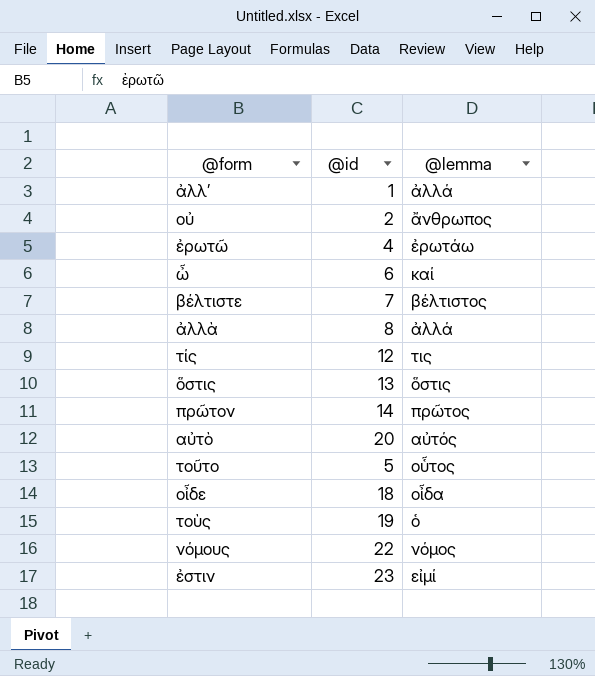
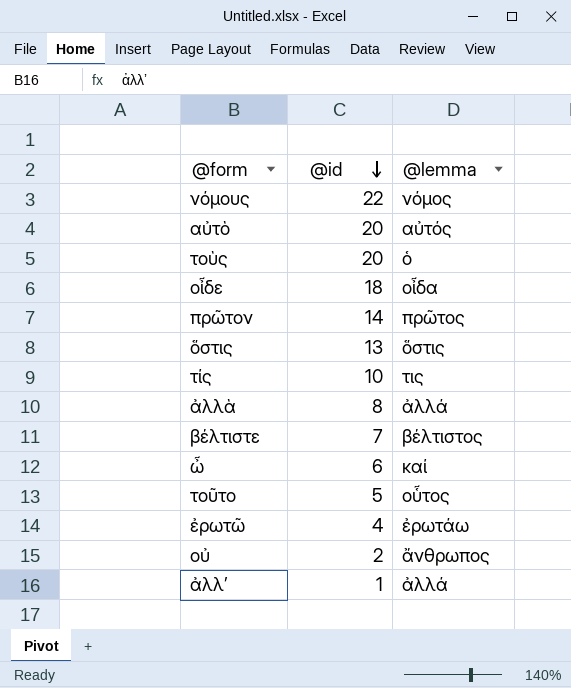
row order: none -> @id descending
row ἐστιν: 23 | εἰμί -> none
τοὺς | @id: 19 -> 20
τίς | @id: 12 -> 10

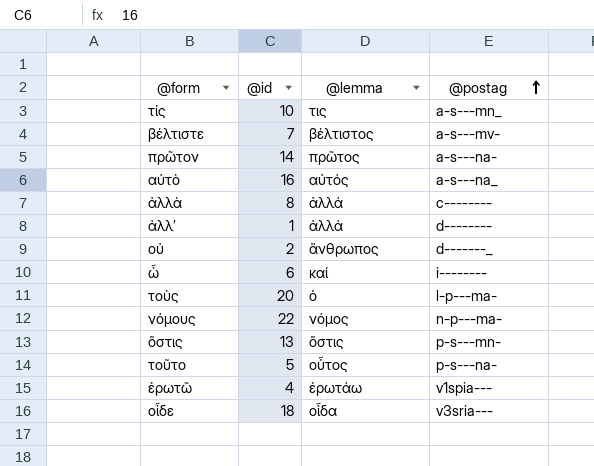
row order: @id descending -> @postag ascending
column @postag | position: none -> 4
αὐτὸ | @id: 20 -> 16

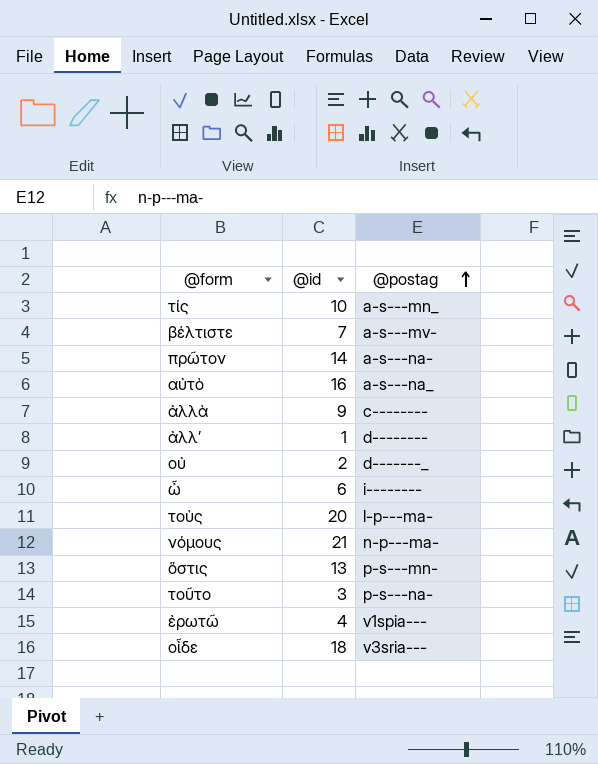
column @lemma | position: 3 -> none
ἀλλὰ | @id: 8 -> 9
νόμους | @id: 22 -> 21
τοῦτο | @id: 5 -> 3

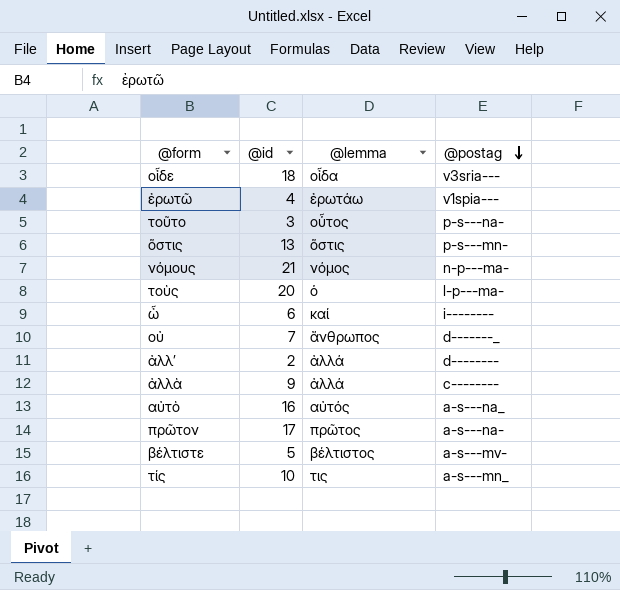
row order: @postag ascending -> @postag descending
column @lemma | position: none -> 3
οὐ | @id: 2 -> 7
ἀλλʼ | @id: 1 -> 2
πρῶτον | @id: 14 -> 17
βέλτιστε | @id: 7 -> 5

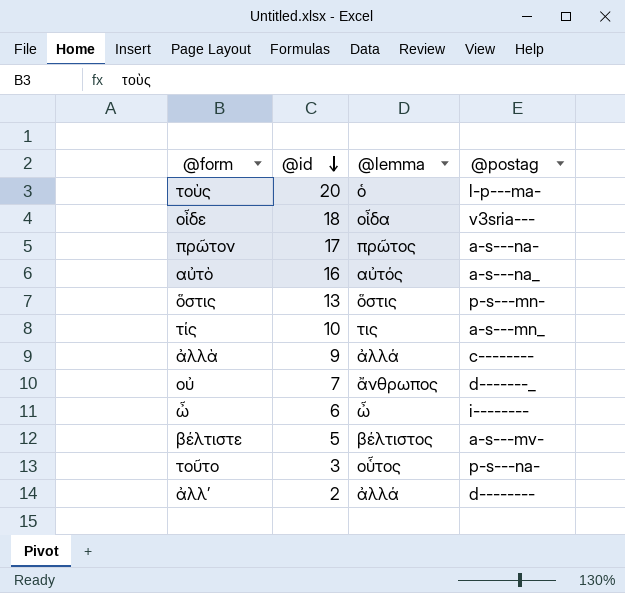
row order: @postag descending -> @id descending
row ἐρωτῶ: 4 | ἐρωτάω | v1spia--- -> none
row νόμους: 21 | νόμος | n-p---ma- -> none
ὦ | @lemma: καί -> ὦ

